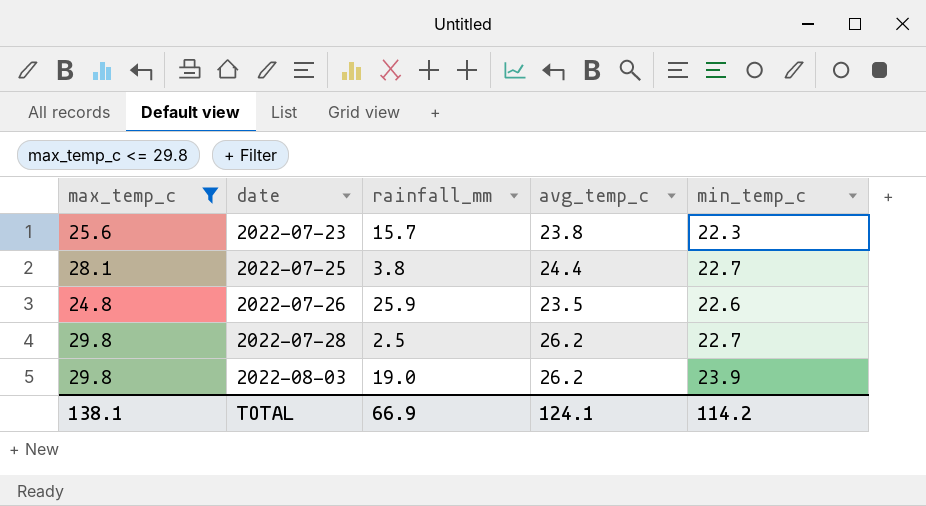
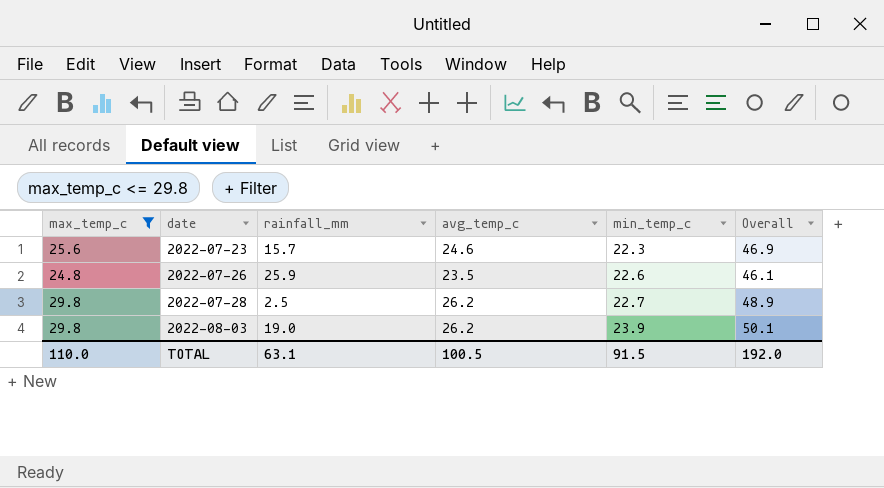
column Overall | formula: none -> [avg_temp_c] + [min_temp_c]
row 2022-07-25: 28.1 | 3.8 | 24.4 | 22.7 -> none
2022-07-23 | avg_temp_c: 23.8 -> 24.6
TOTAL | max_temp_c: 138.1 -> 110.0
TOTAL | rainfall_mm: 66.9 -> 63.1
TOTAL | avg_temp_c: 124.1 -> 100.5
TOTAL | min_temp_c: 114.2 -> 91.5

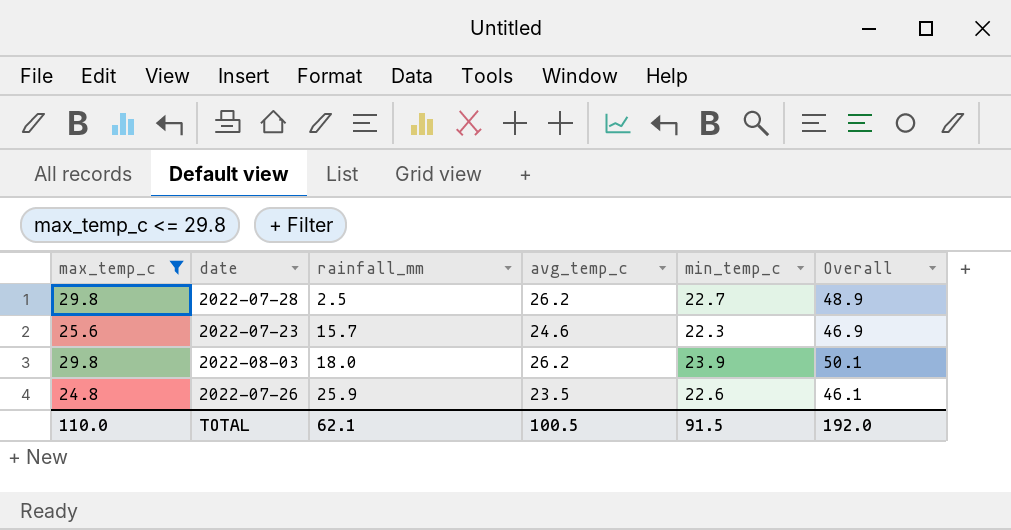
row order: date ascending -> rainfall_mm ascending
2022-08-03 | rainfall_mm: 19.0 -> 18.0
TOTAL | rainfall_mm: 63.1 -> 62.1

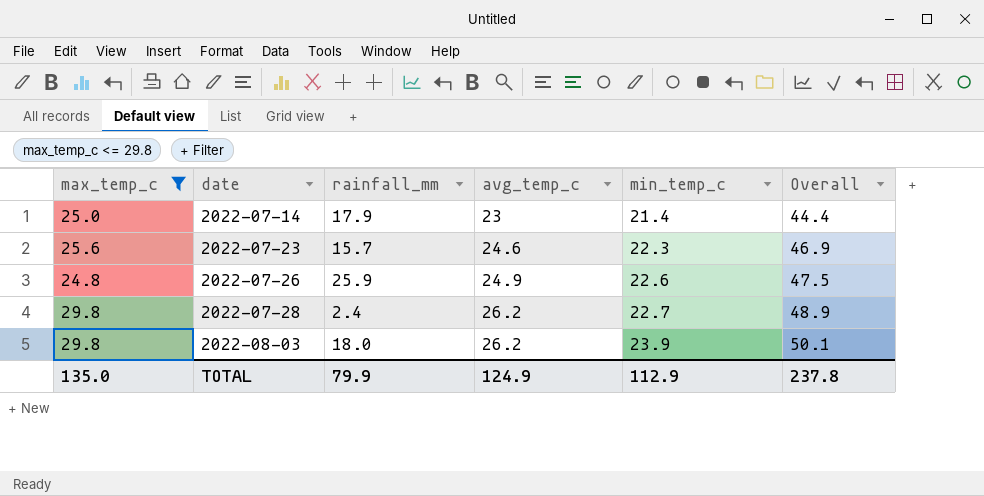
row order: rainfall_mm ascending -> date ascending
row 2022-07-14: none -> 25.0 | 17.9 | 23 | 21.4 | 44.4
2022-07-26 | avg_temp_c: 23.5 -> 24.9
2022-07-26 | Overall: 46.1 -> 47.5
2022-07-28 | rainfall_mm: 2.5 -> 2.4
TOTAL | max_temp_c: 110.0 -> 135.0
TOTAL | rainfall_mm: 62.1 -> 79.9
TOTAL | avg_temp_c: 100.5 -> 124.9
TOTAL | min_temp_c: 91.5 -> 112.9
TOTAL | Overall: 192.0 -> 237.8

